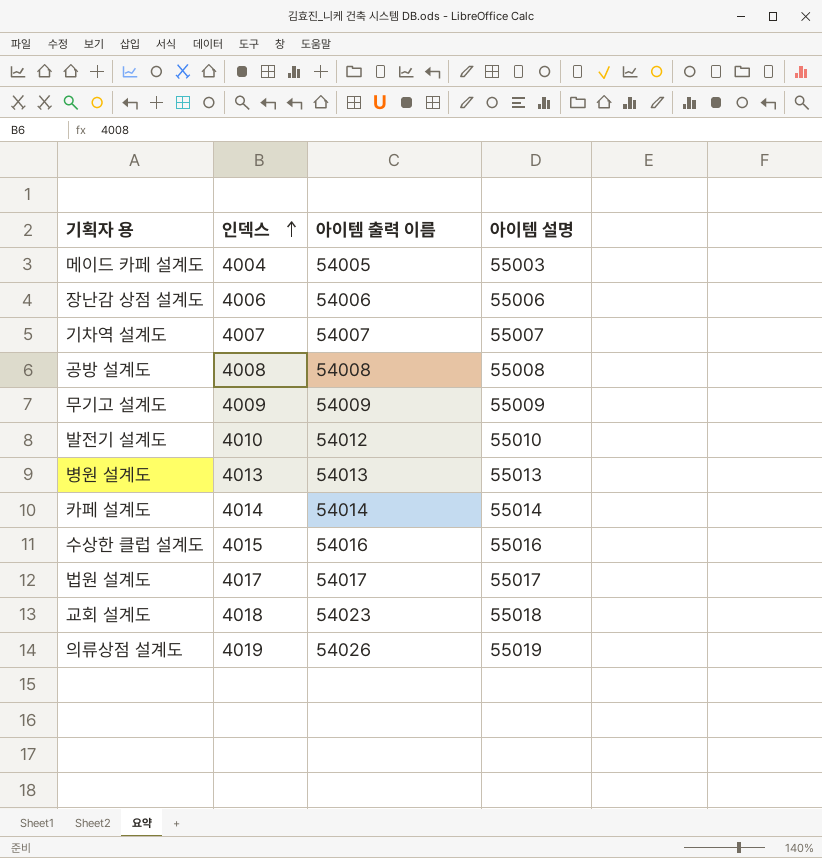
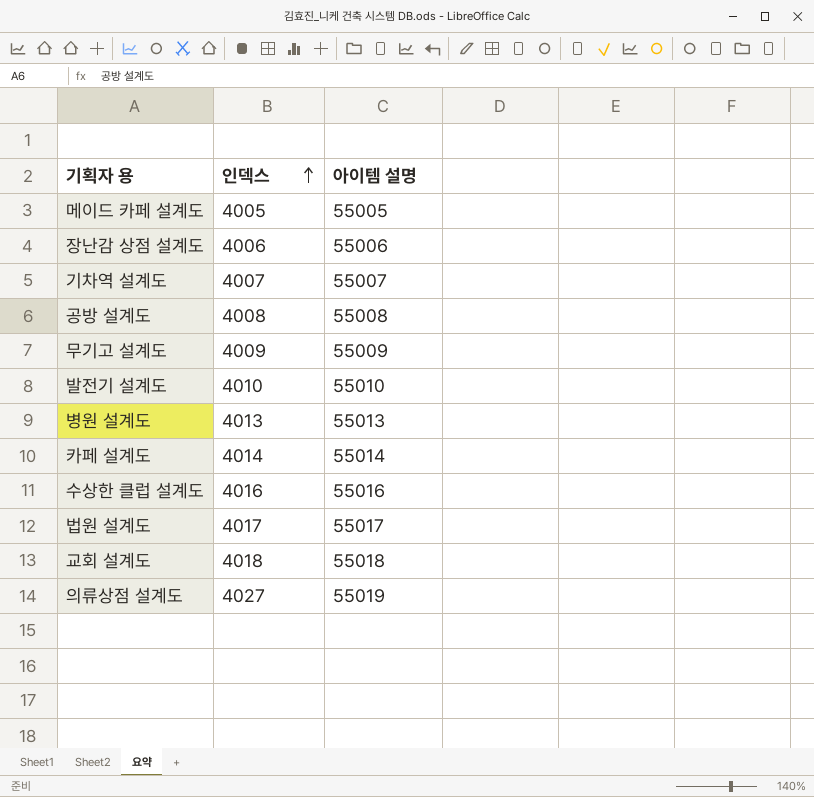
column 아이템 출력 이름 | position: 3 -> none
메이드 카페 설계도 | 인덱스: 4004 -> 4005
메이드 카페 설계도 | 아이템 설명: 55003 -> 55005
수상한 클럽 설계도 | 인덱스: 4015 -> 4016
의류상점 설계도 | 인덱스: 4019 -> 4027

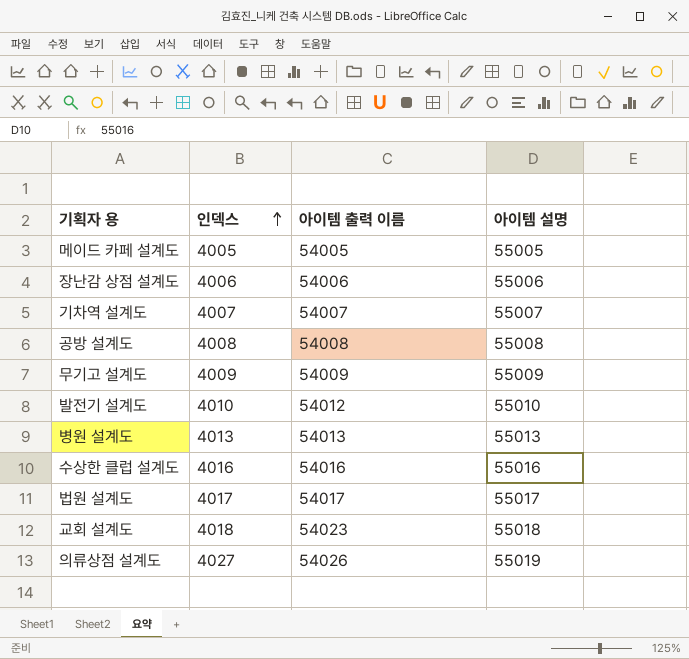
column 아이템 출력 이름 | position: none -> 3
row 카페 설계도: 4014 | 55014 -> none

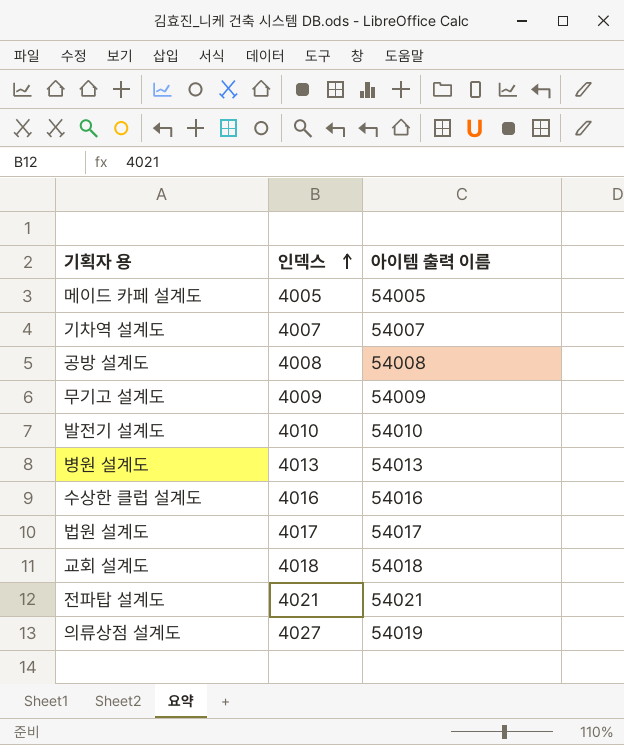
column 아이템 설명 | position: 4 -> none
row 장난감 상점 설계도: 4006 | 54006 | 55006 -> none
발전기 설계도 | 아이템 출력 이름: 54012 -> 54010
교회 설계도 | 아이템 출력 이름: 54023 -> 54018
row 전파탑 설계도: none -> 4021 | 54021
의류상점 설계도 | 아이템 출력 이름: 54026 -> 54019

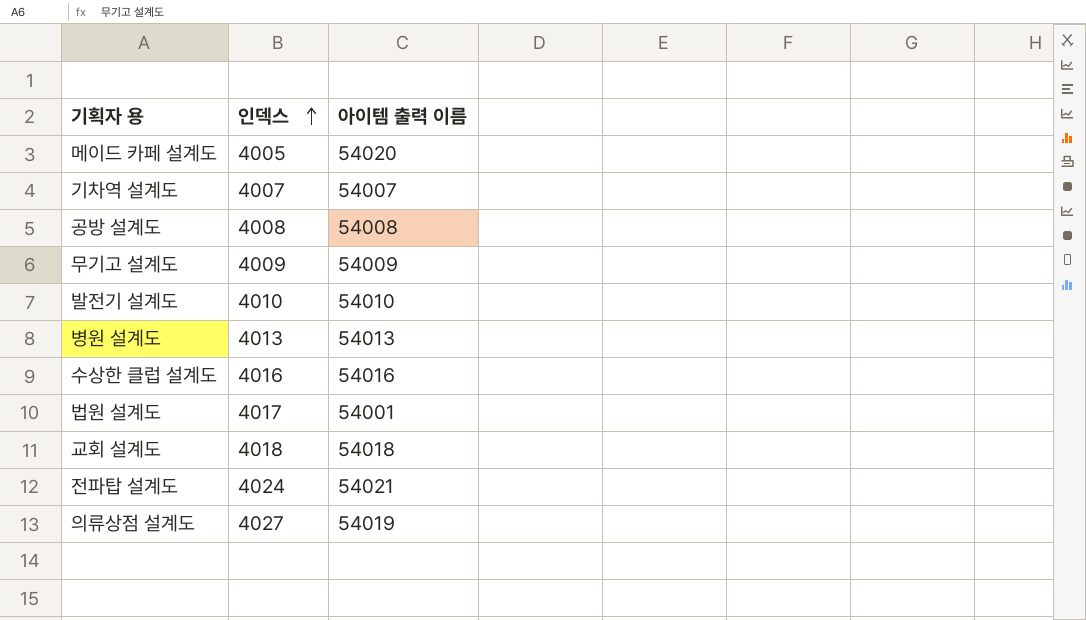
메이드 카페 설계도 | 아이템 출력 이름: 54005 -> 54020
법원 설계도 | 아이템 출력 이름: 54017 -> 54001
전파탑 설계도 | 인덱스: 4021 -> 4024

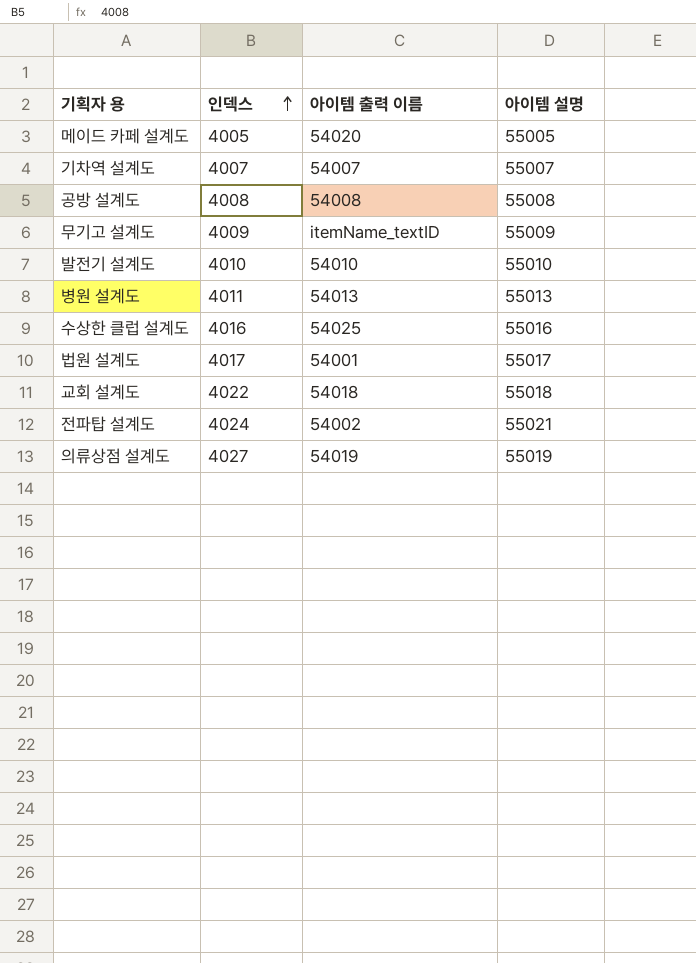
column 아이템 설명 | position: none -> 4
무기고 설계도 | 아이템 출력 이름: 54009 -> itemName_textID
병원 설계도 | 인덱스: 4013 -> 4011
수상한 클럽 설계도 | 아이템 출력 이름: 54016 -> 54025
교회 설계도 | 인덱스: 4018 -> 4022
전파탑 설계도 | 아이템 출력 이름: 54021 -> 54002

